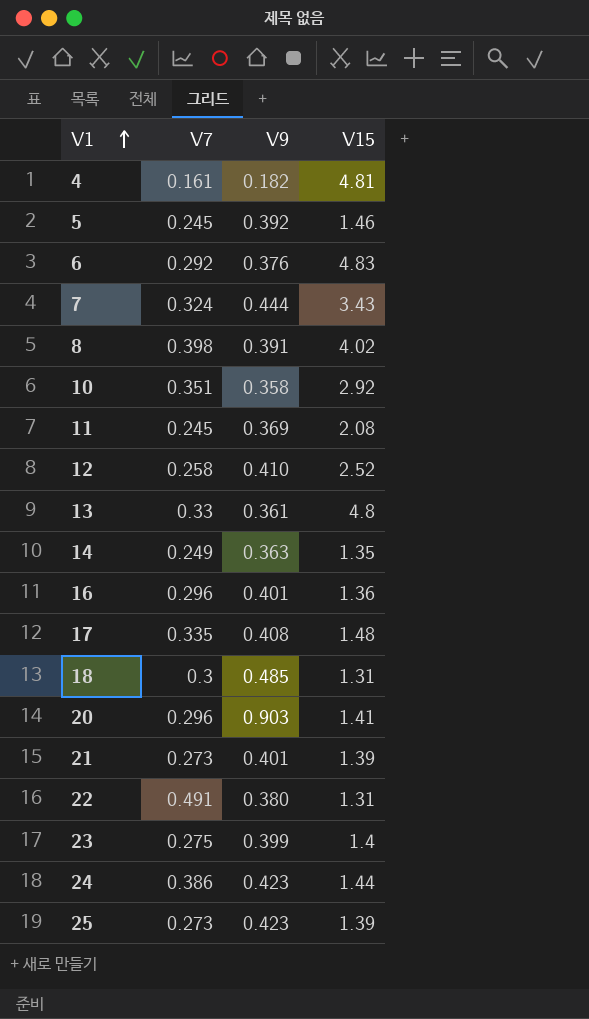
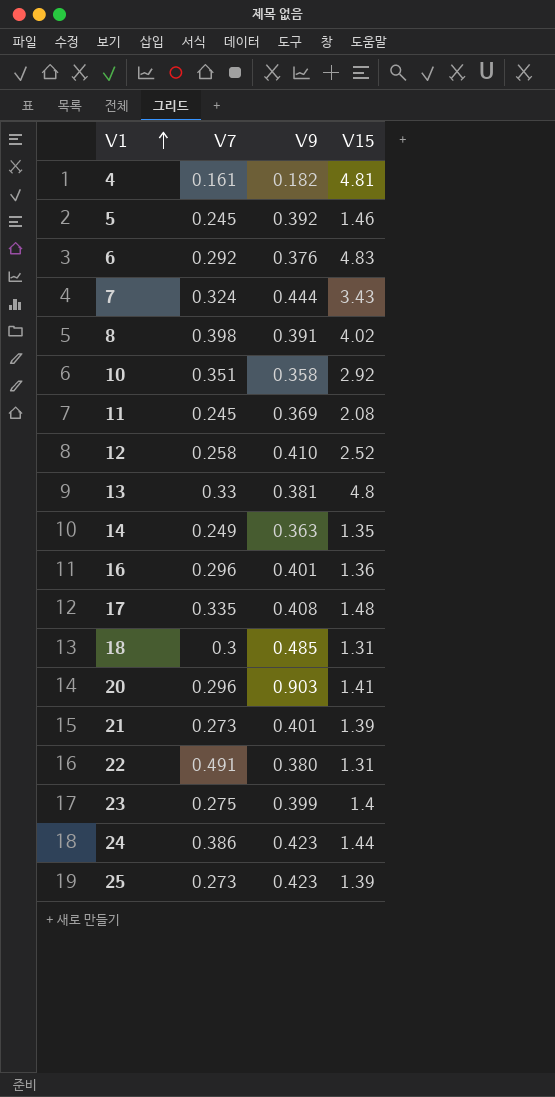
13 | V9: 0.361 -> 0.381

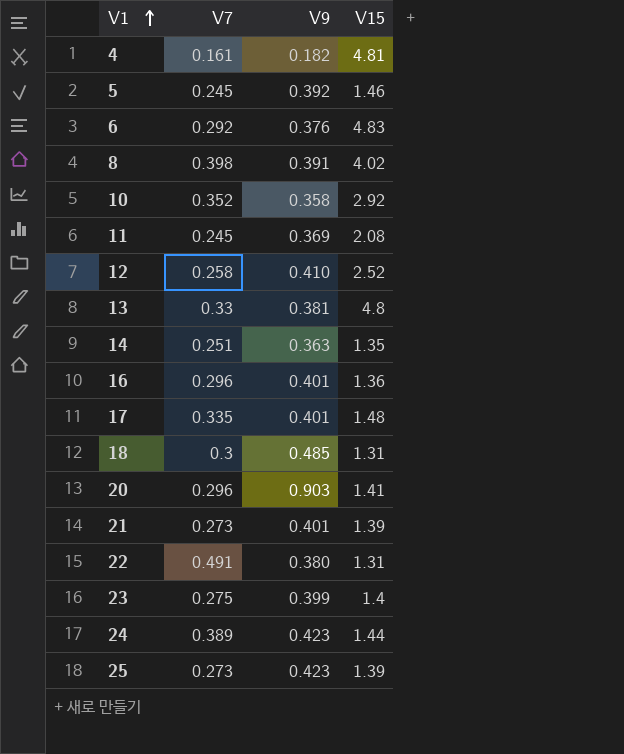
row 7: 0.324 | 0.444 | 3.43 -> none
10 | V7: 0.351 -> 0.352
14 | V7: 0.249 -> 0.251
17 | V9: 0.408 -> 0.401
24 | V7: 0.386 -> 0.389

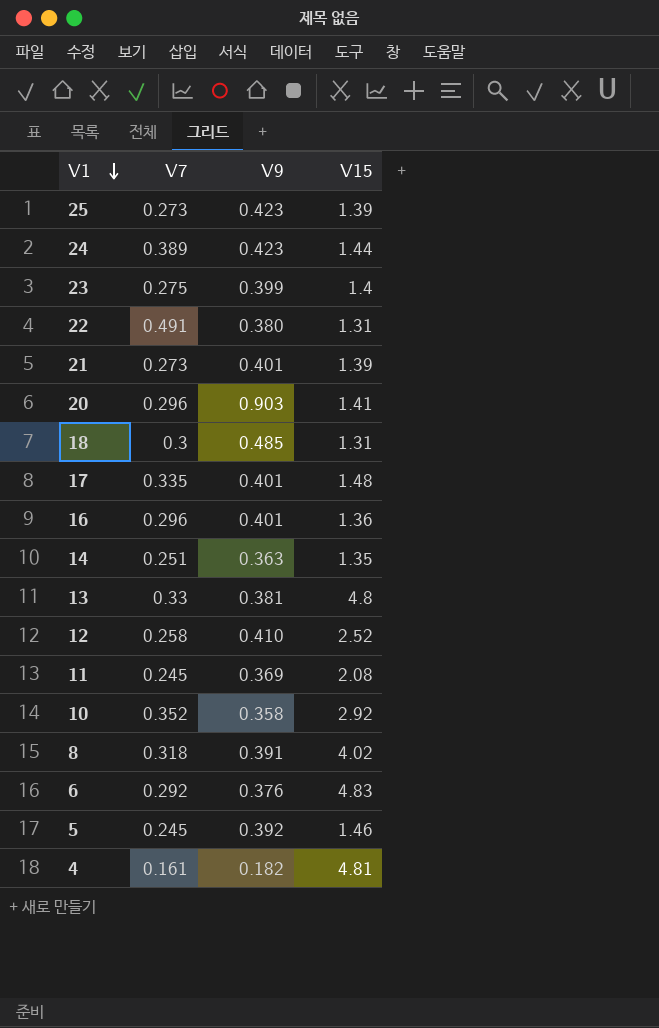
row order: V1 ascending -> V1 descending
8 | V7: 0.398 -> 0.318

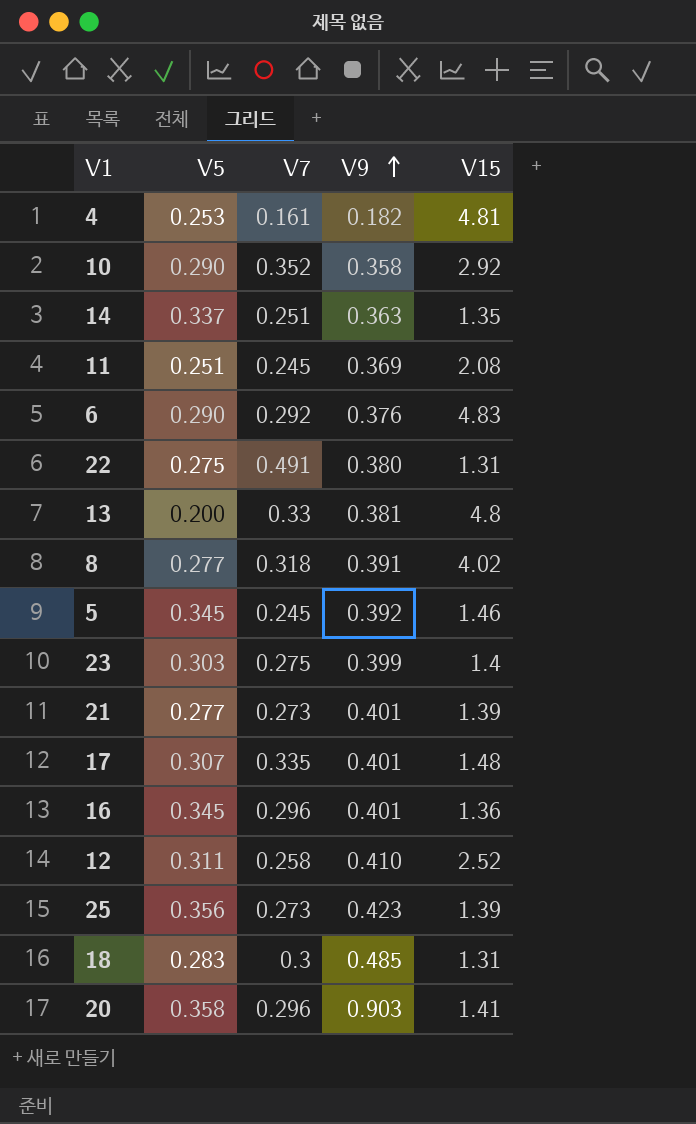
row order: V1 descending -> V9 ascending
column V5 | position: none -> 2
row 24: 0.389 | 0.423 | 1.44 -> none

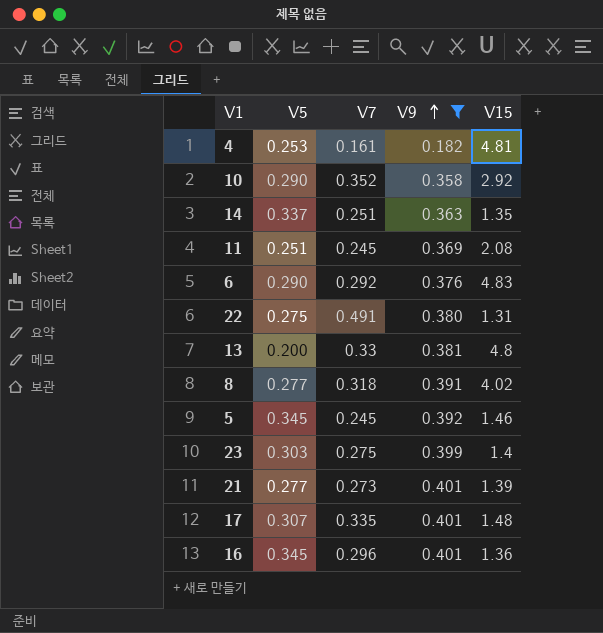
filter: none -> V9 <= 0.401

